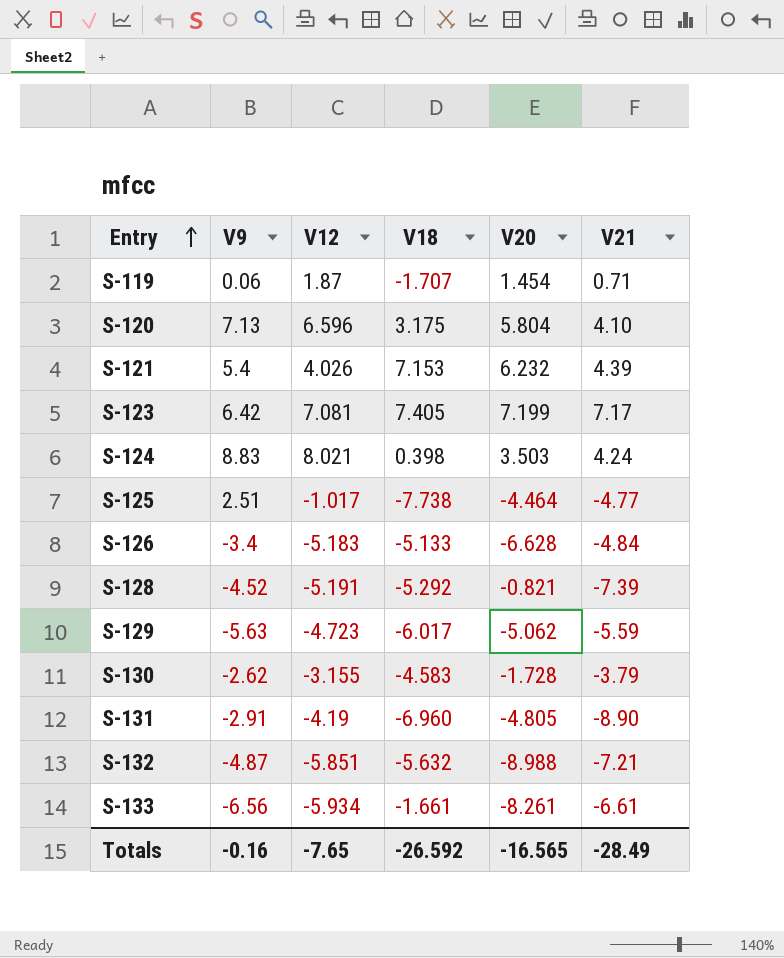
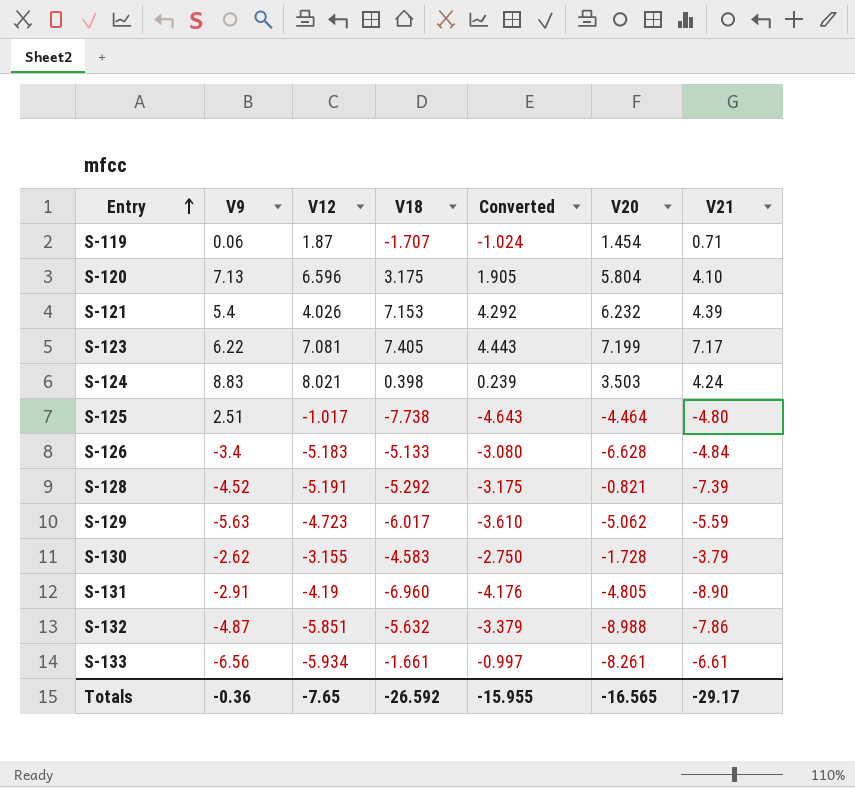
column Converted | formula: none -> [V18] * 0.6
S-123 | V9: 6.42 -> 6.22
S-125 | V21: -4.77 -> -4.80
S-132 | V21: -7.21 -> -7.86
Totals | V9: -0.16 -> -0.36
Totals | V21: -28.49 -> -29.17

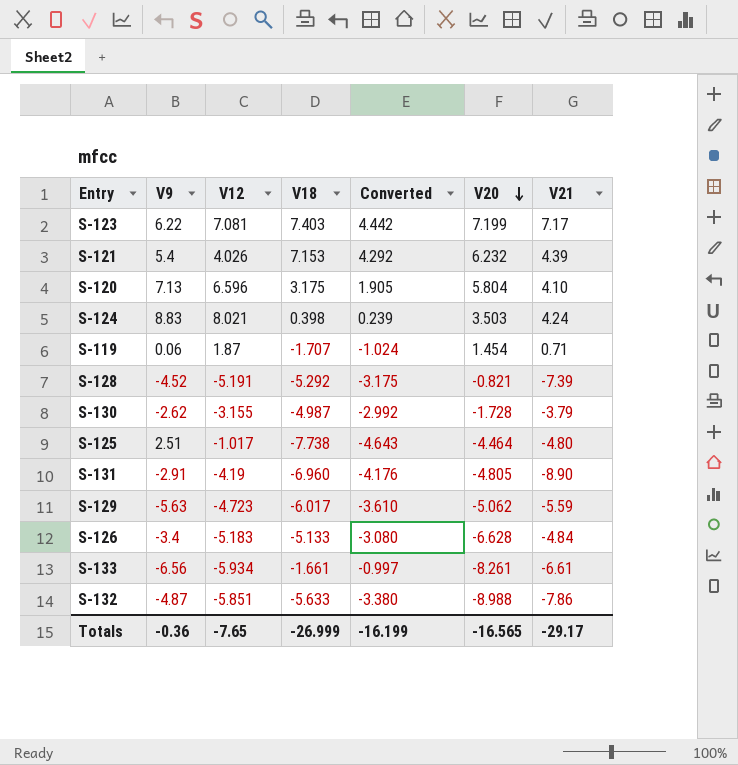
row order: Entry ascending -> V20 descending
S-123 | V18: 7.405 -> 7.403
S-123 | Converted: 4.443 -> 4.442
S-130 | V18: -4.583 -> -4.987
S-130 | Converted: -2.750 -> -2.992
S-132 | V18: -5.632 -> -5.633
S-132 | Converted: -3.379 -> -3.380
Totals | V18: -26.592 -> -26.999
Totals | Converted: -15.955 -> -16.199

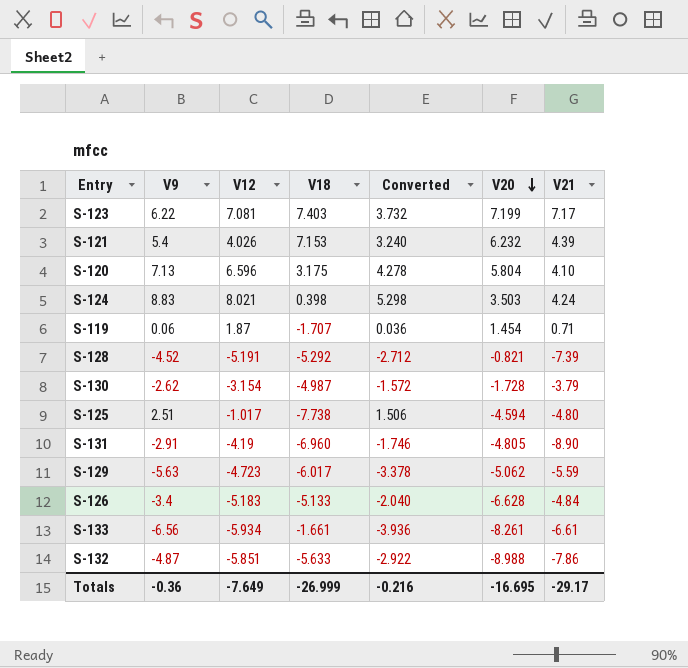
column Converted | formula: [V18] * 0.6 -> [V9] * 0.6
S-130 | V12: -3.155 -> -3.154
S-125 | V20: -4.464 -> -4.594
Totals | V12: -7.65 -> -7.649
Totals | Converted: -16.199 -> -0.216
Totals | V20: -16.565 -> -16.695

